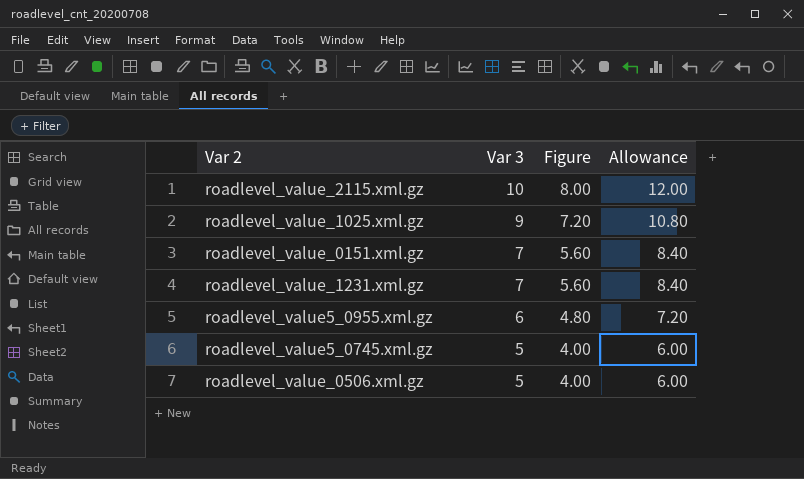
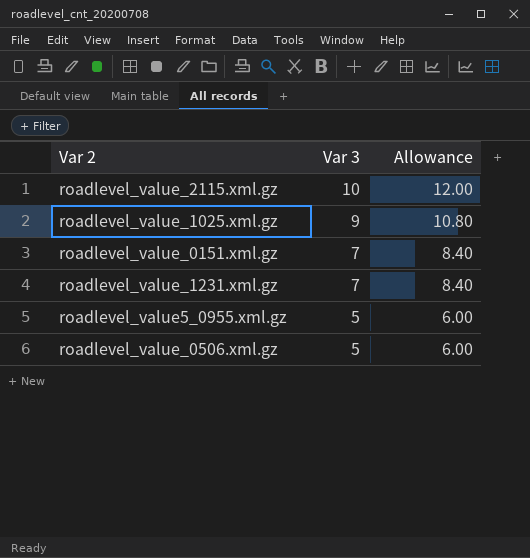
column Figure | formula: [Var 3] * 0.8 -> none
row roadlevel_value5_0745.xml.gz: 5 | 4.00 | 6.00 -> none
roadlevel_value5_0955.xml.gz | Var 3: 6 -> 5
roadlevel_value5_0955.xml.gz | Allowance: 7.20 -> 6.00

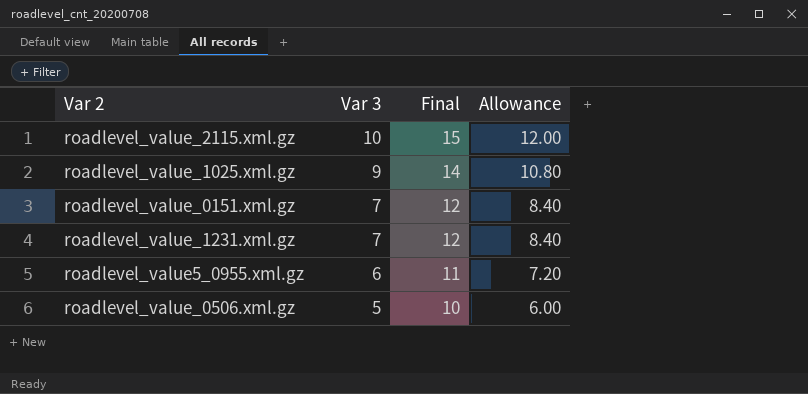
column Final | formula: none -> [Var 3] + 5
roadlevel_value5_0955.xml.gz | Var 3: 5 -> 6
roadlevel_value5_0955.xml.gz | Allowance: 6.00 -> 7.20

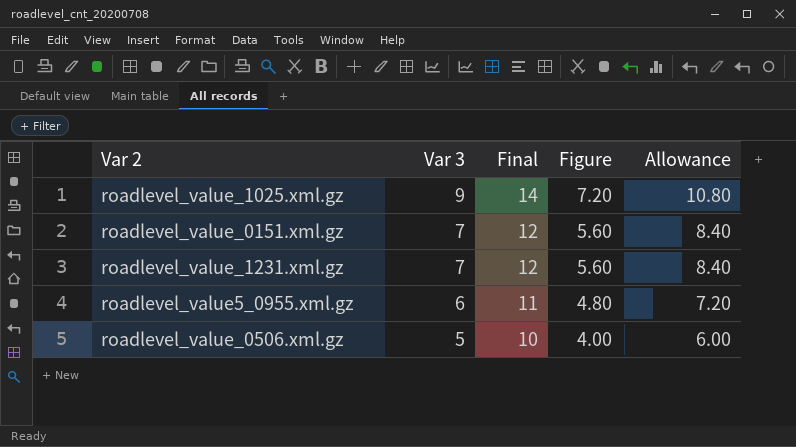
column Figure | formula: none -> [Var 3] * 0.8
row roadlevel_value_2115.xml.gz: 10 | 15 | 12.00 -> none

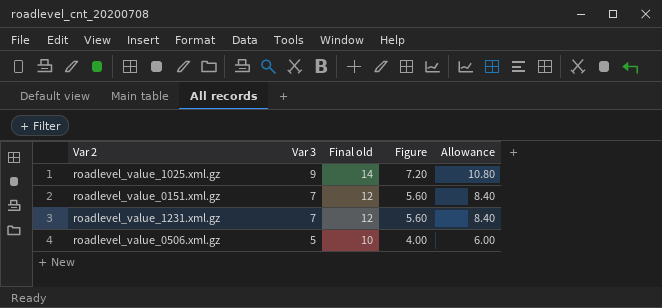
column name: Final -> Final old
row roadlevel_value5_0955.xml.gz: 6 | 11 | 4.80 | 7.20 -> none

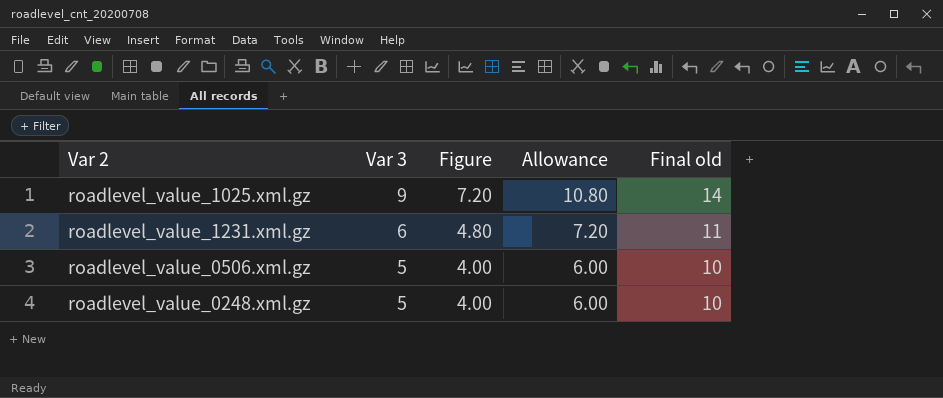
column Final old | position: 3 -> 5
row roadlevel_value_0151.xml.gz: 7 | 12 | 5.60 | 8.40 -> none
roadlevel_value_1231.xml.gz | Var 3: 7 -> 6
roadlevel_value_1231.xml.gz | Figure: 5.60 -> 4.80
roadlevel_value_1231.xml.gz | Allowance: 8.40 -> 7.20
roadlevel_value_1231.xml.gz | Final old: 12 -> 11
row roadlevel_value_0248.xml.gz: none -> 5 | 4.00 | 6.00 | 10

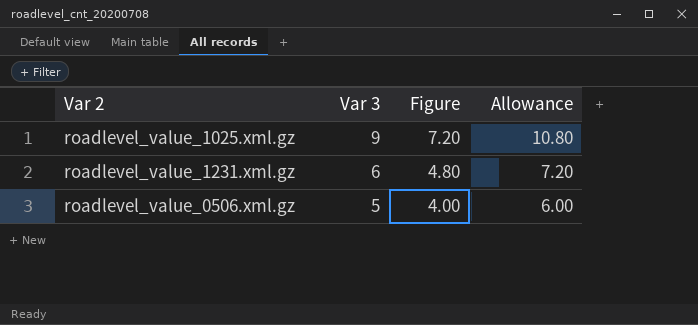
column Final old | formula: [Var 3] + 5 -> none
row roadlevel_value_0248.xml.gz: 5 | 4.00 | 6.00 | 10 -> none

